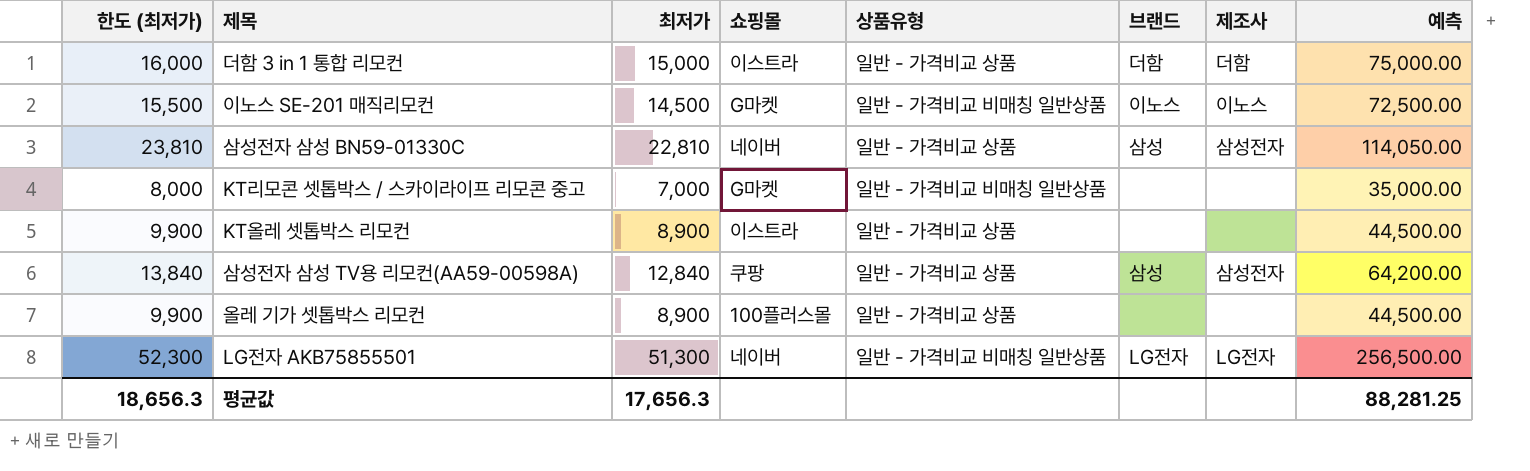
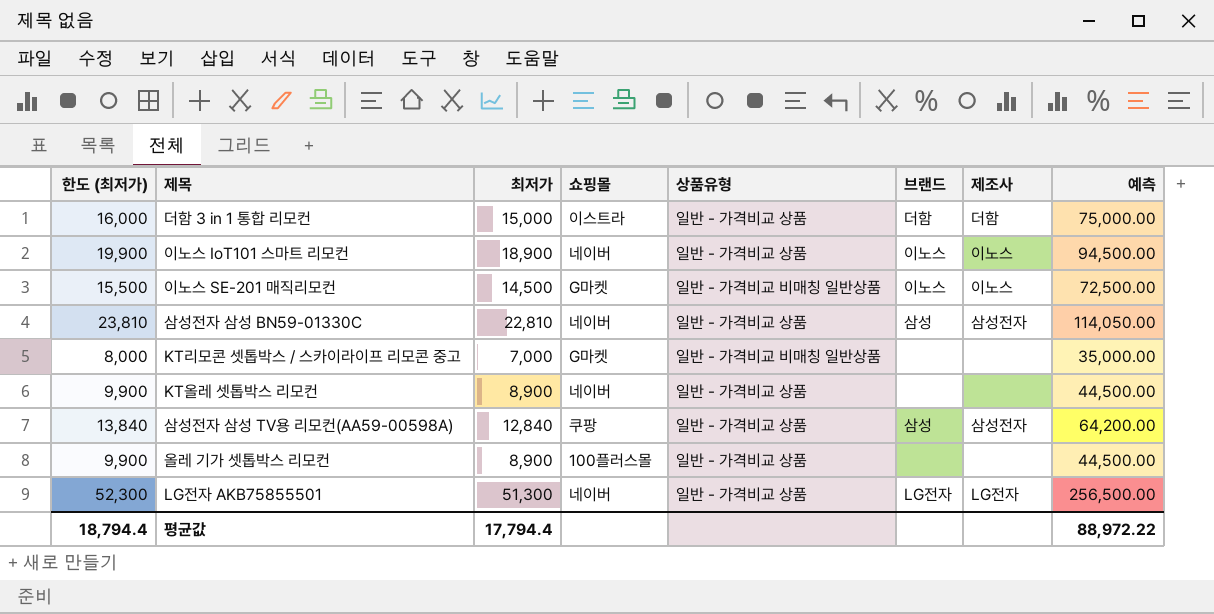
row 이노스 IoT101 스마트 리모컨: none -> 19,900 | 18,900 | 네이버 | 일반 - 가격비교 상품 | 이노스 | 이노스 | 94,500.00
KT올레 셋톱박스 리모컨 | 쇼핑몰: 이스트라 -> 네이버
LG전자 AKB75855501 | 상품유형: 일반 - 가격비교 비매칭 일반상품 -> 일반 - 가격비교 상품
평균값 | 한도 (최저가): 18,656.3 -> 18,794.4
평균값 | 최저가: 17,656.3 -> 17,794.4
평균값 | 예측: 88,281.25 -> 88,972.22

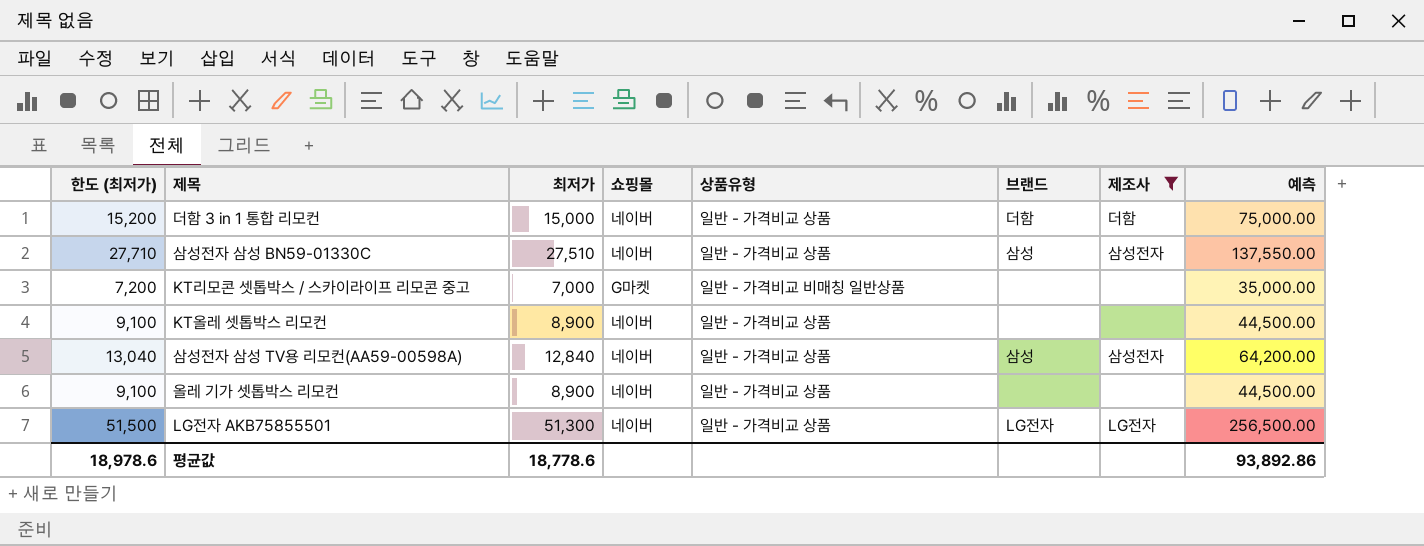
filter: none -> 제조사 != 이노스
column 한도 (최저가) | formula: [최저가] + 1000 -> [최저가] + 200
더함 3 in 1 통합 리모컨 | 쇼핑몰: 이스트라 -> 네이버
삼성전자 삼성 BN59-01330C | 최저가: 22,810 -> 27,510
삼성전자 삼성 BN59-01330C | 예측: 114,050.00 -> 137,550.00
삼성전자 삼성 TV용 리모컨(AA59-00598A) | 쇼핑몰: 쿠팡 -> 네이버
올레 기가 셋톱박스 리모컨 | 쇼핑몰: 100플러스몰 -> 네이버
평균값 | 한도 (최저가): 18,794.4 -> 18,978.6
평균값 | 최저가: 17,794.4 -> 18,778.6
평균값 | 예측: 88,972.22 -> 93,892.86

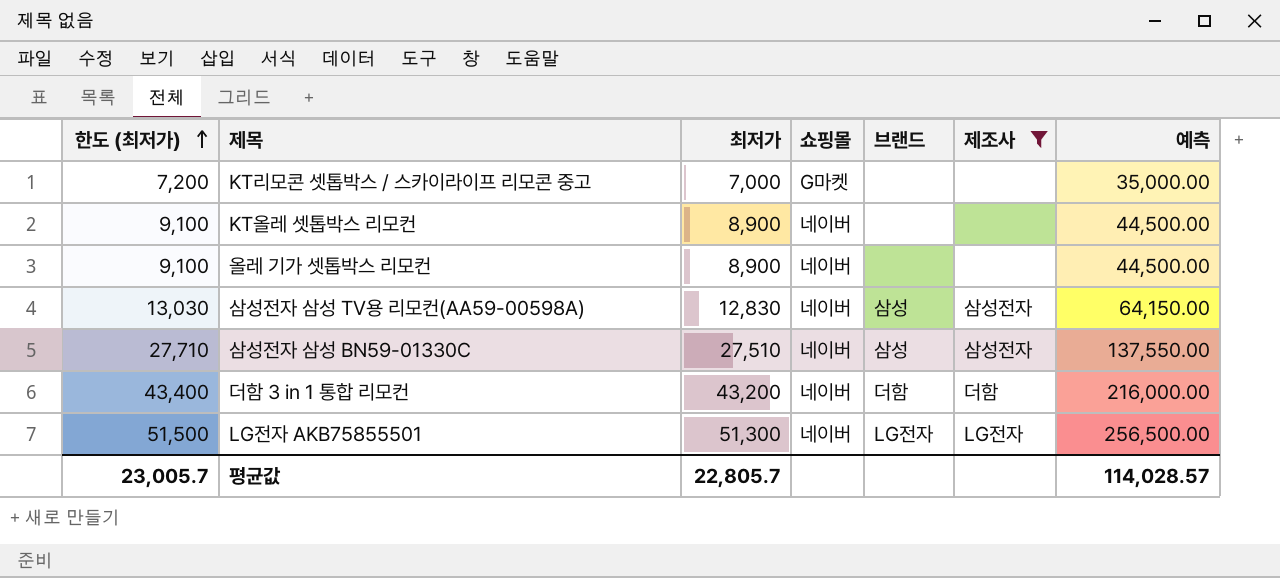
row order: none -> 한도 (최저가) ascending
column 상품유형 | position: 5 -> none
삼성전자 삼성 TV용 리모컨(AA59-00598A) | 한도 (최저가): 13,040 -> 13,030
삼성전자 삼성 TV용 리모컨(AA59-00598A) | 최저가: 12,840 -> 12,830
삼성전자 삼성 TV용 리모컨(AA59-00598A) | 예측: 64,200.00 -> 64,150.00
더함 3 in 1 통합 리모컨 | 한도 (최저가): 15,200 -> 43,400
더함 3 in 1 통합 리모컨 | 최저가: 15,000 -> 43,200
더함 3 in 1 통합 리모컨 | 예측: 75,000.00 -> 216,000.00
평균값 | 한도 (최저가): 18,978.6 -> 23,005.7
평균값 | 최저가: 18,778.6 -> 22,805.7
평균값 | 예측: 93,892.86 -> 114,028.57

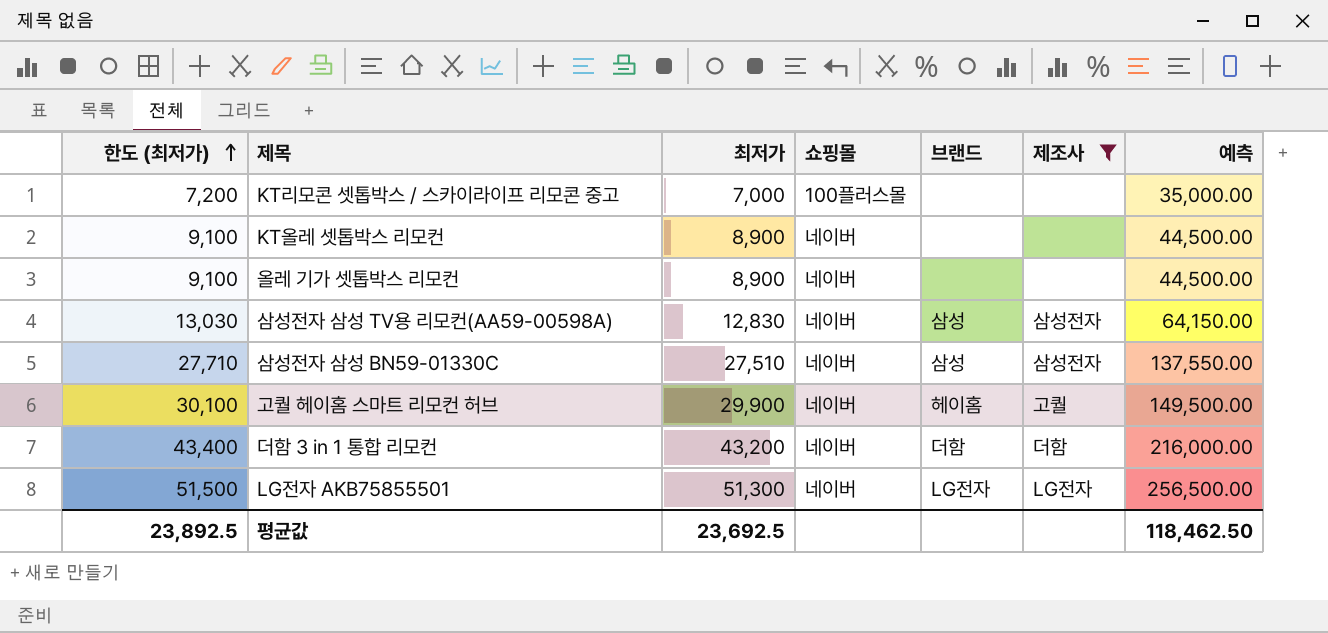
KT리모콘 셋톱박스 / 스카이라이프 리모콘 중고 | 쇼핑몰: G마켓 -> 100플러스몰
row 고퀄 헤이홈 스마트 리모컨 허브: none -> 30,100 | 29,900 | 네이버 | 헤이홈 | 고퀄 | 149,500.00
평균값 | 한도 (최저가): 23,005.7 -> 23,892.5
평균값 | 최저가: 22,805.7 -> 23,692.5
평균값 | 예측: 114,028.57 -> 118,462.50

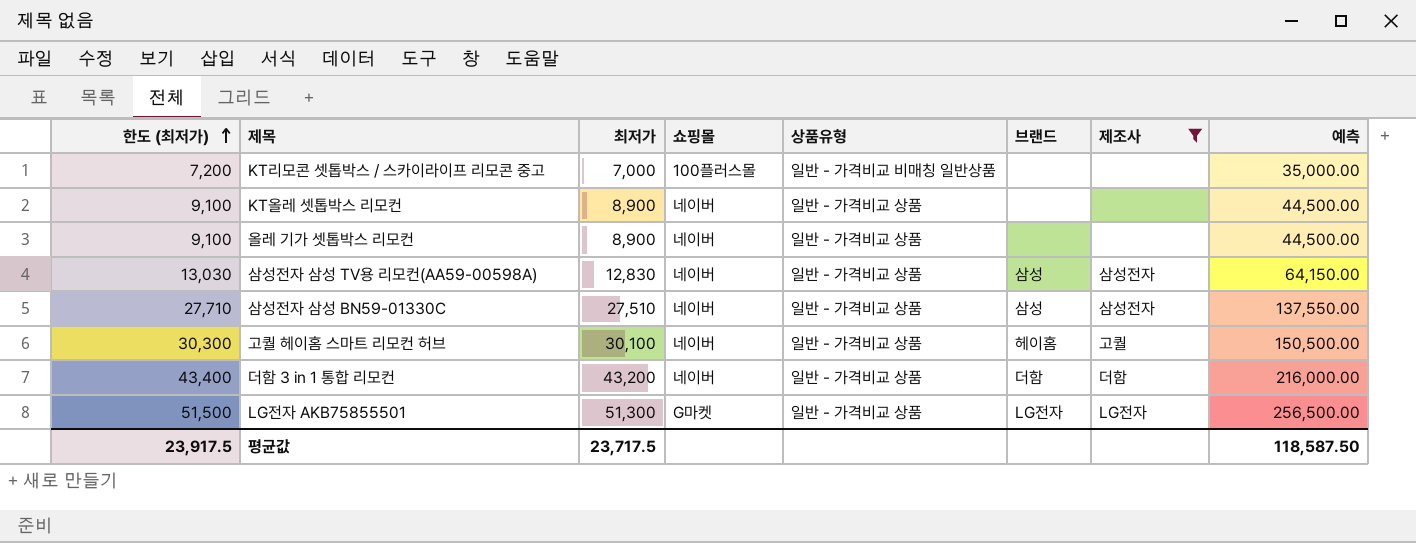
column 상품유형 | position: none -> 5
고퀄 헤이홈 스마트 리모컨 허브 | 한도 (최저가): 30,100 -> 30,300
고퀄 헤이홈 스마트 리모컨 허브 | 최저가: 29,900 -> 30,100
고퀄 헤이홈 스마트 리모컨 허브 | 예측: 149,500.00 -> 150,500.00
LG전자 AKB75855501 | 쇼핑몰: 네이버 -> G마켓
평균값 | 한도 (최저가): 23,892.5 -> 23,917.5
평균값 | 최저가: 23,692.5 -> 23,717.5
평균값 | 예측: 118,462.50 -> 118,587.50

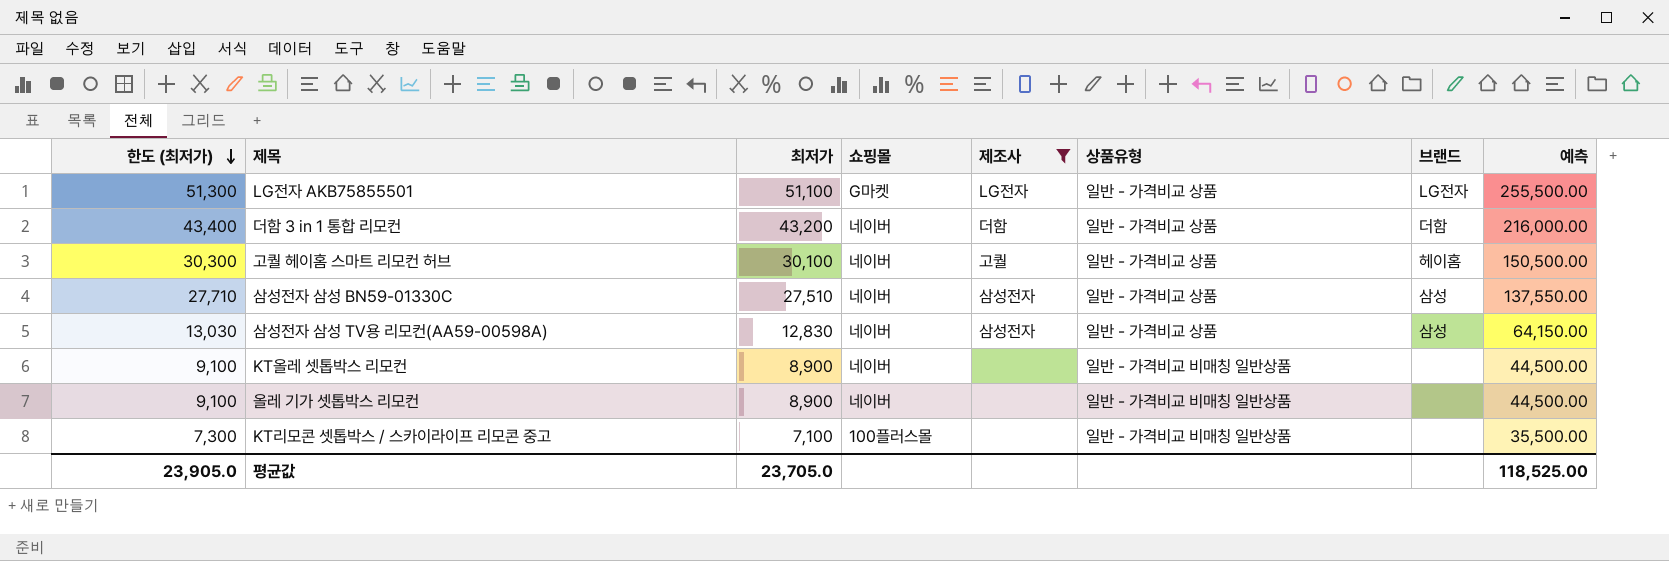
row order: 한도 (최저가) ascending -> 한도 (최저가) descending
column 제조사 | position: 7 -> 5
LG전자 AKB75855501 | 한도 (최저가): 51,500 -> 51,300
LG전자 AKB75855501 | 최저가: 51,300 -> 51,100
LG전자 AKB75855501 | 예측: 256,500.00 -> 255,500.00
KT올레 셋톱박스 리모컨 | 상품유형: 일반 - 가격비교 상품 -> 일반 - 가격비교 비매칭 일반상품
올레 기가 셋톱박스 리모컨 | 상품유형: 일반 - 가격비교 상품 -> 일반 - 가격비교 비매칭 일반상품
KT리모콘 셋톱박스 / 스카이라이프 리모콘 중고 | 한도 (최저가): 7,200 -> 7,300
KT리모콘 셋톱박스 / 스카이라이프 리모콘 중고 | 최저가: 7,000 -> 7,100
KT리모콘 셋톱박스 / 스카이라이프 리모콘 중고 | 예측: 35,000.00 -> 35,500.00
평균값 | 한도 (최저가): 23,917.5 -> 23,905.0
평균값 | 최저가: 23,717.5 -> 23,705.0
평균값 | 예측: 118,587.50 -> 118,525.00

